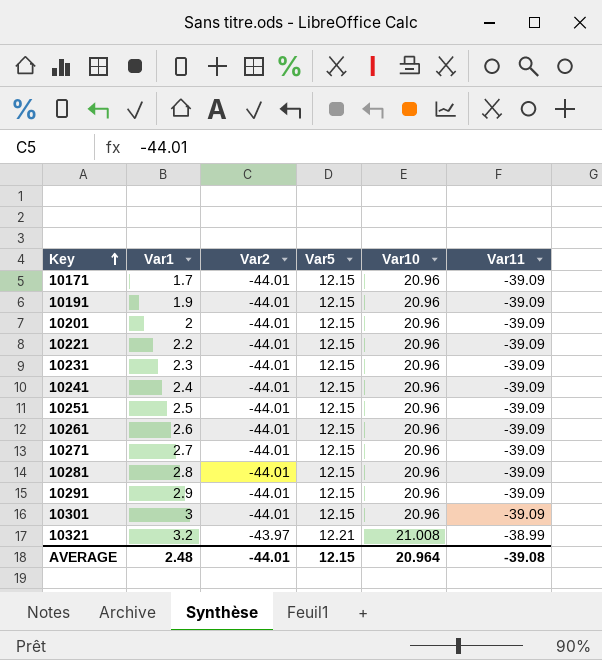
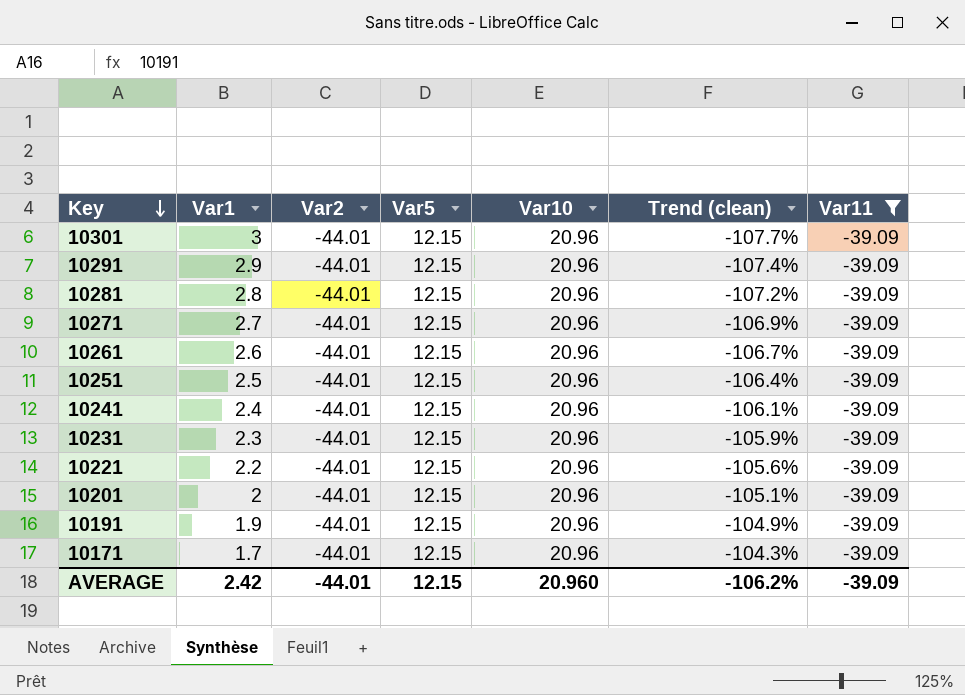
filter: none -> Var11 = -39.09
row order: Key ascending -> Key descending
column Trend (clean) | formula: none -> ([Var1] - [Var11]) / [Var11]
AVERAGE | Var1: 2.48 -> 2.42
AVERAGE | Var10: 20.964 -> 20.960
AVERAGE | Var11: -39.08 -> -39.09

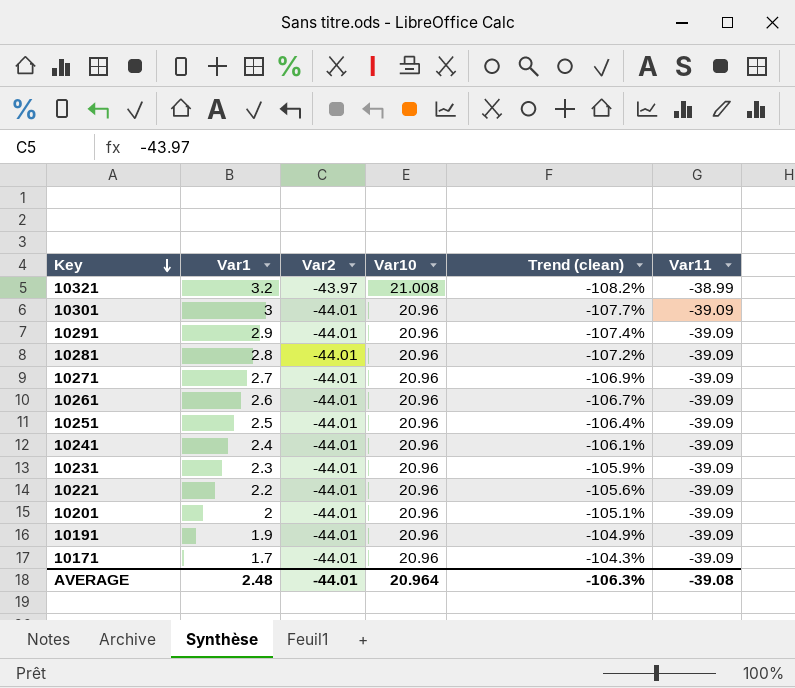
filter: Var11 = -39.09 -> none
column Var5 | position: 4 -> none
AVERAGE | Var1: 2.42 -> 2.48
AVERAGE | Var10: 20.960 -> 20.964
AVERAGE | Trend (clean): -106.2% -> -106.3%
AVERAGE | Var11: -39.09 -> -39.08

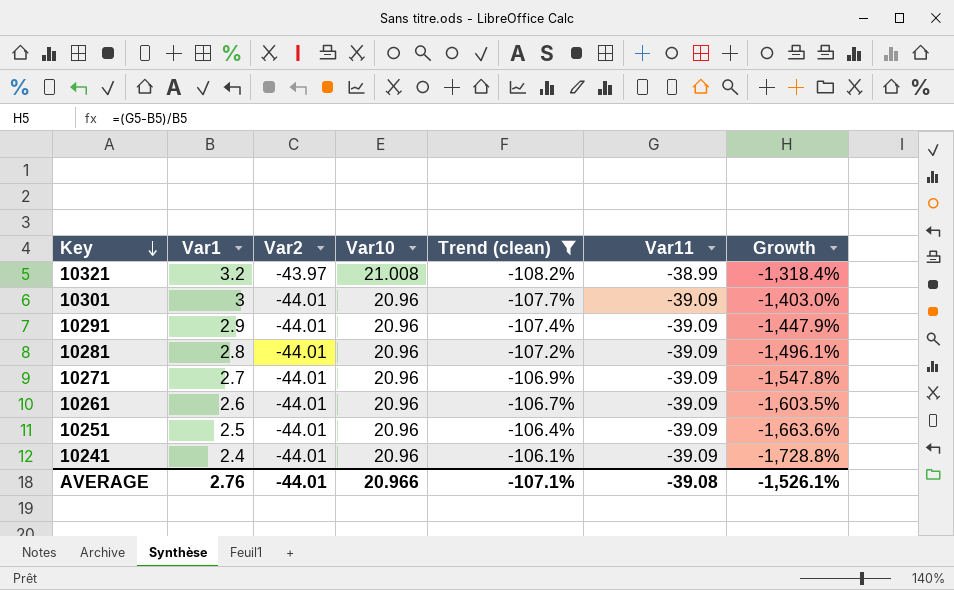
filter: none -> Trend (clean) <= -106.1%
column Growth | formula: none -> ([Var11] - [Var1]) / [Var1]
AVERAGE | Var1: 2.48 -> 2.76
AVERAGE | Var10: 20.964 -> 20.966
AVERAGE | Trend (clean): -106.3% -> -107.1%

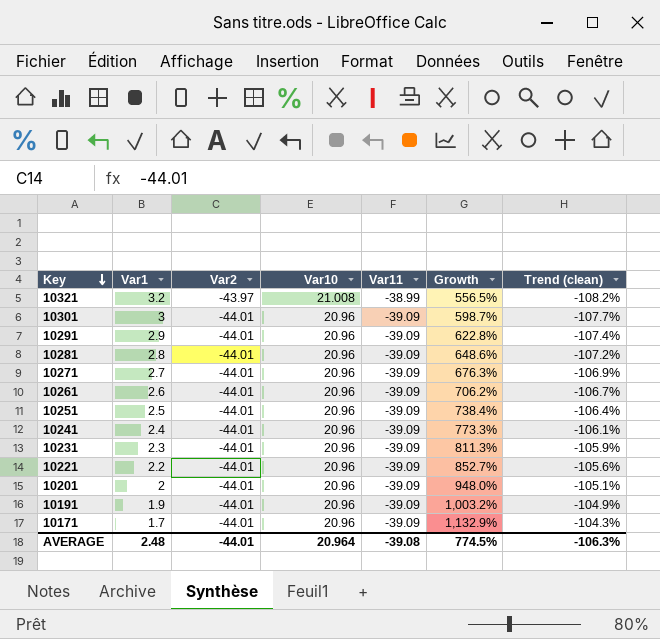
filter: Trend (clean) <= -106.1% -> none
column Growth | formula: ([Var11] - [Var1]) / [Var1] -> ([Var10] - [Var1]) / [Var1]
column Trend (clean) | position: 5 -> 7
AVERAGE | Var1: 2.76 -> 2.48
AVERAGE | Var10: 20.966 -> 20.964
AVERAGE | Growth: -1,526.1% -> 774.5%
AVERAGE | Trend (clean): -107.1% -> -106.3%

